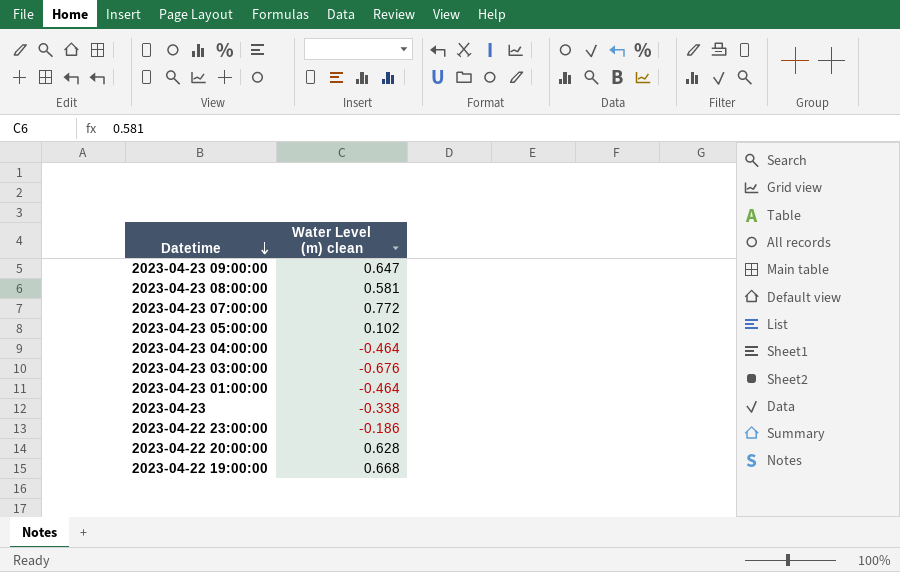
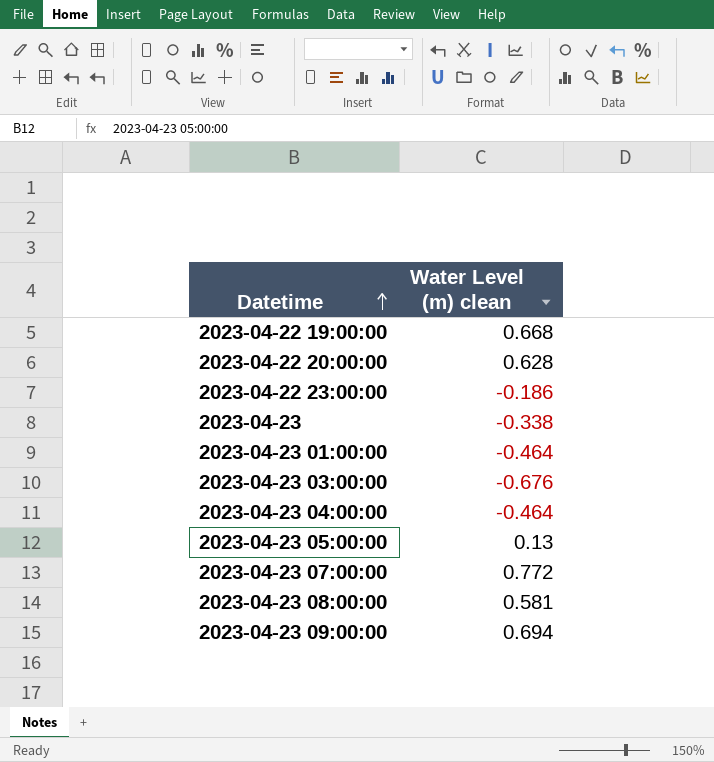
row order: Datetime descending -> Datetime ascending
2023-04-23 05:00:00 | Water Level (m) clean: 0.102 -> 0.13
2023-04-23 09:00:00 | Water Level (m) clean: 0.647 -> 0.694

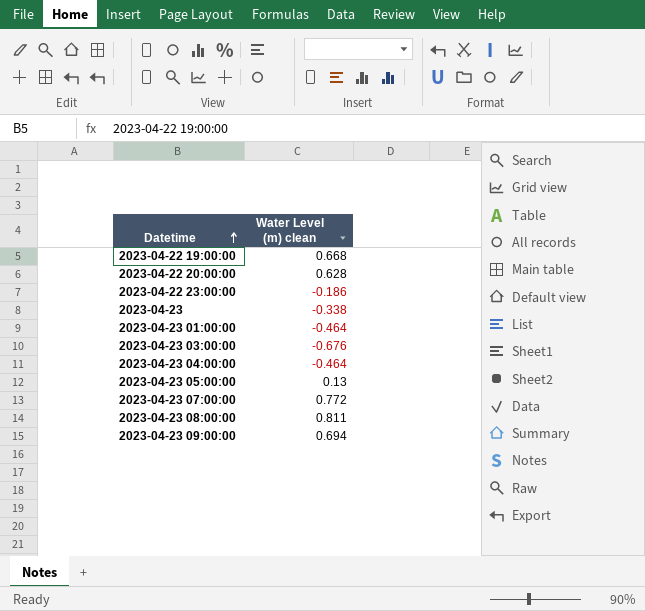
2023-04-23 08:00:00 | Water Level (m) clean: 0.581 -> 0.811

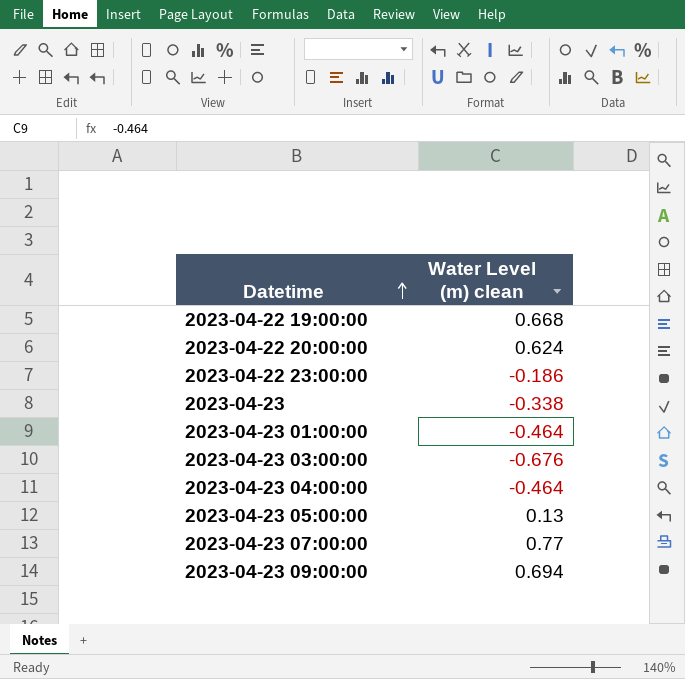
row 2023-04-23 08:00:00: 0.811 -> none
2023-04-22 20:00:00 | Water Level (m) clean: 0.628 -> 0.624
2023-04-23 07:00:00 | Water Level (m) clean: 0.772 -> 0.77

